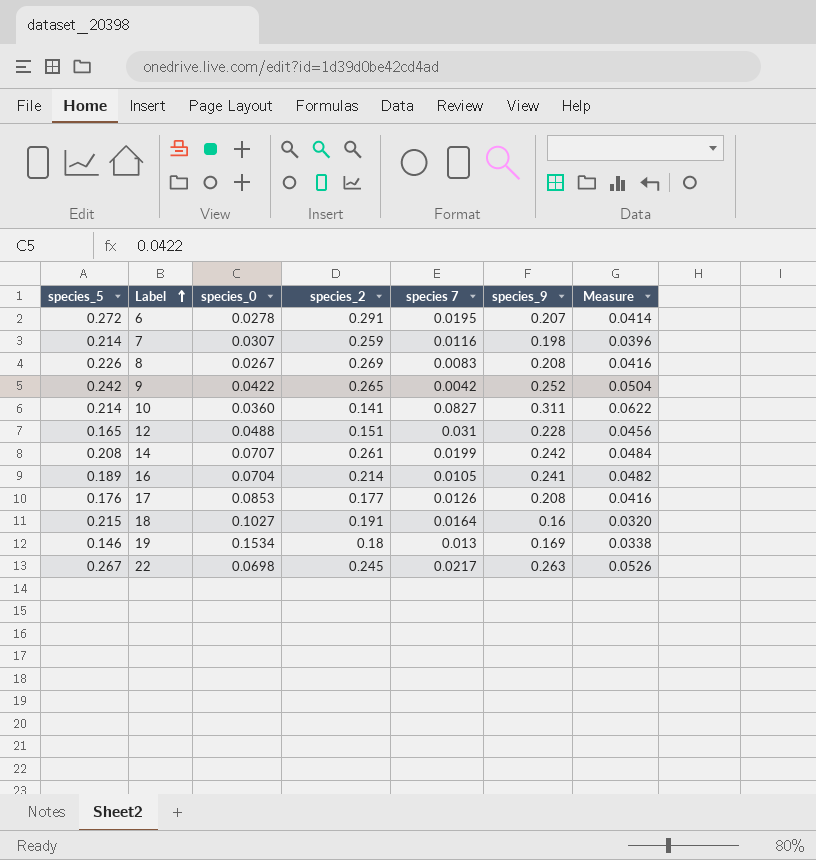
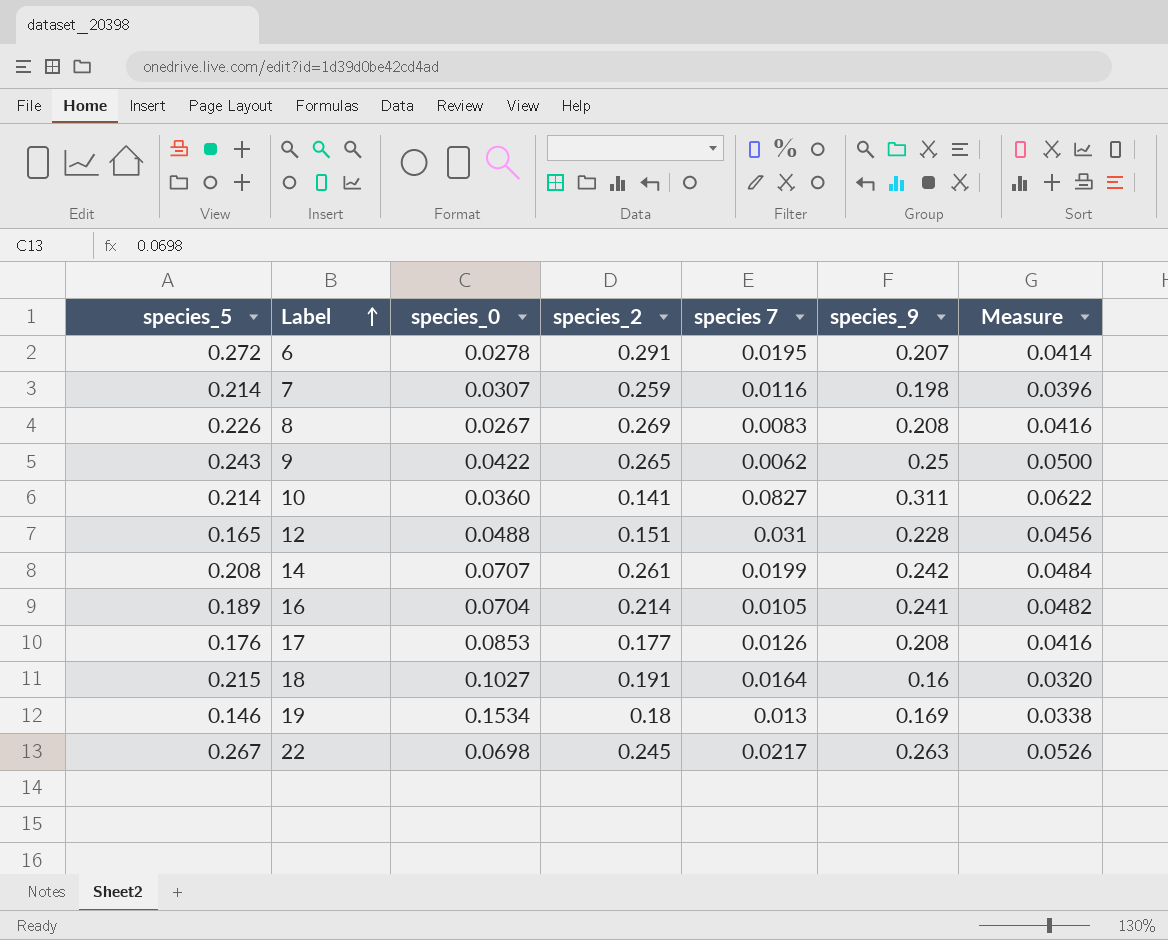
9 | species_5: 0.242 -> 0.243
9 | species 7: 0.0042 -> 0.0062
9 | species_9: 0.252 -> 0.25
9 | Measure: 0.0504 -> 0.0500

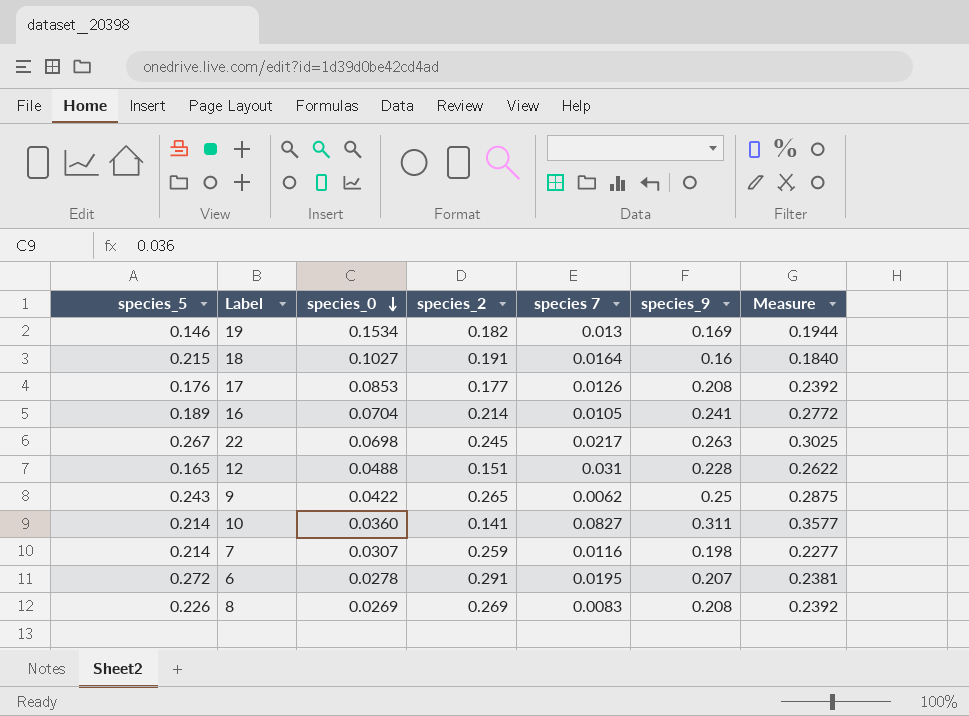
row order: Label ascending -> species_0 descending
column Measure | formula: [species_9] * 0.2 -> [species_9] * 1.15
row 14: 0.208 | 0.0707 | 0.261 | 0.0199 | 0.242 | 0.0484 -> none
19 | species_2: 0.18 -> 0.182
8 | species_0: 0.0267 -> 0.0269

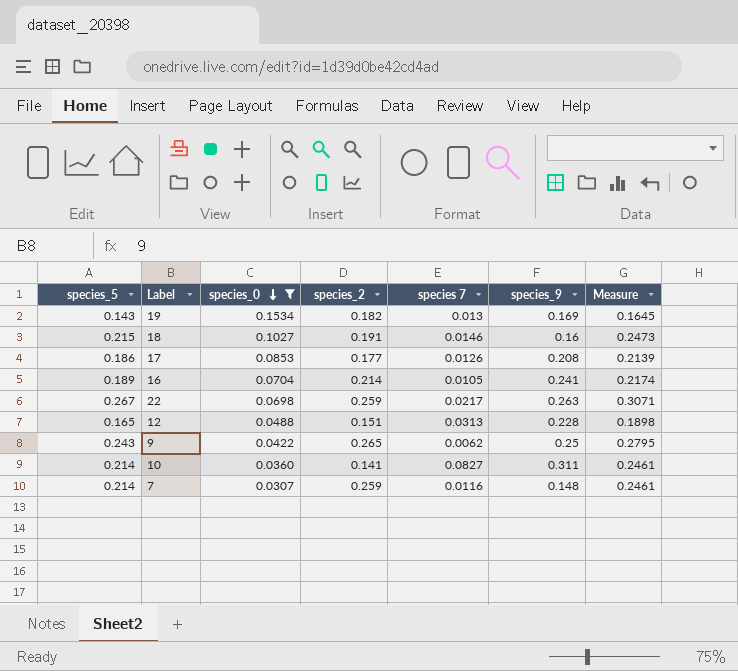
filter: none -> species_0 >= 0.0307
column Measure | formula: [species_9] * 1.15 -> [species_5] * 1.15
19 | species_5: 0.146 -> 0.143
18 | species 7: 0.0164 -> 0.0146
17 | species_5: 0.176 -> 0.186
22 | species_2: 0.245 -> 0.259
12 | species 7: 0.031 -> 0.0313
7 | species_9: 0.198 -> 0.148

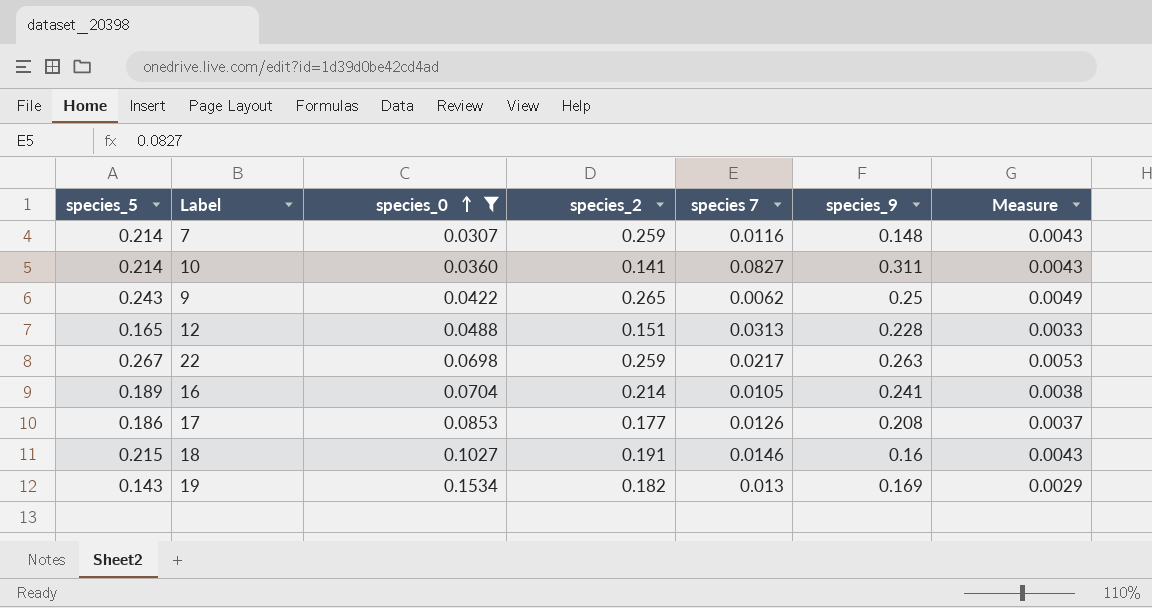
row order: species_0 descending -> species_0 ascending
column Measure | formula: [species_5] * 1.15 -> [species_5] * 0.02

